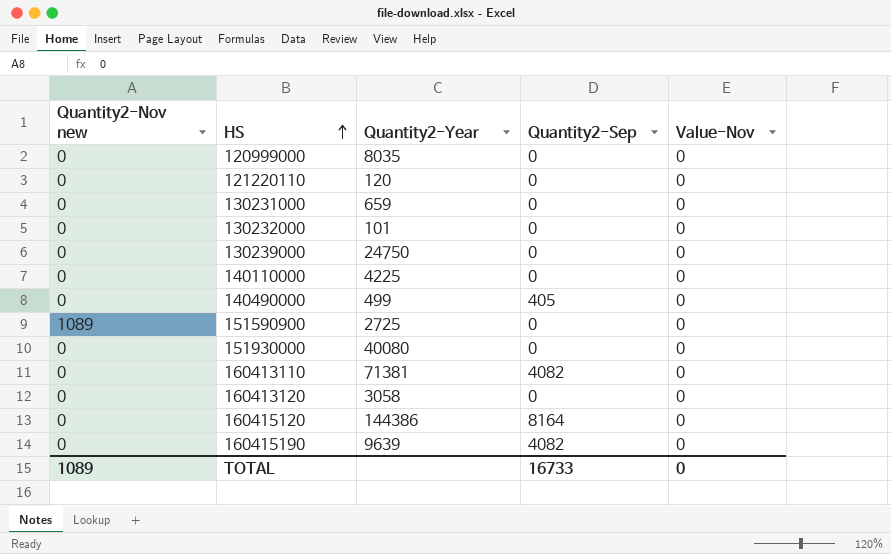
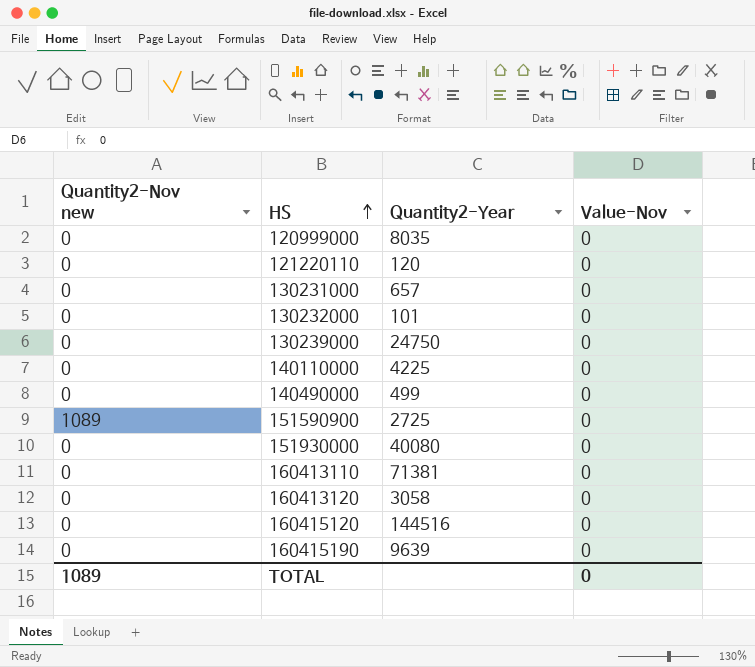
column Quantity2-Sep | position: 4 -> none
130231000 | Quantity2-Year: 659 -> 657
160415120 | Quantity2-Year: 144386 -> 144516

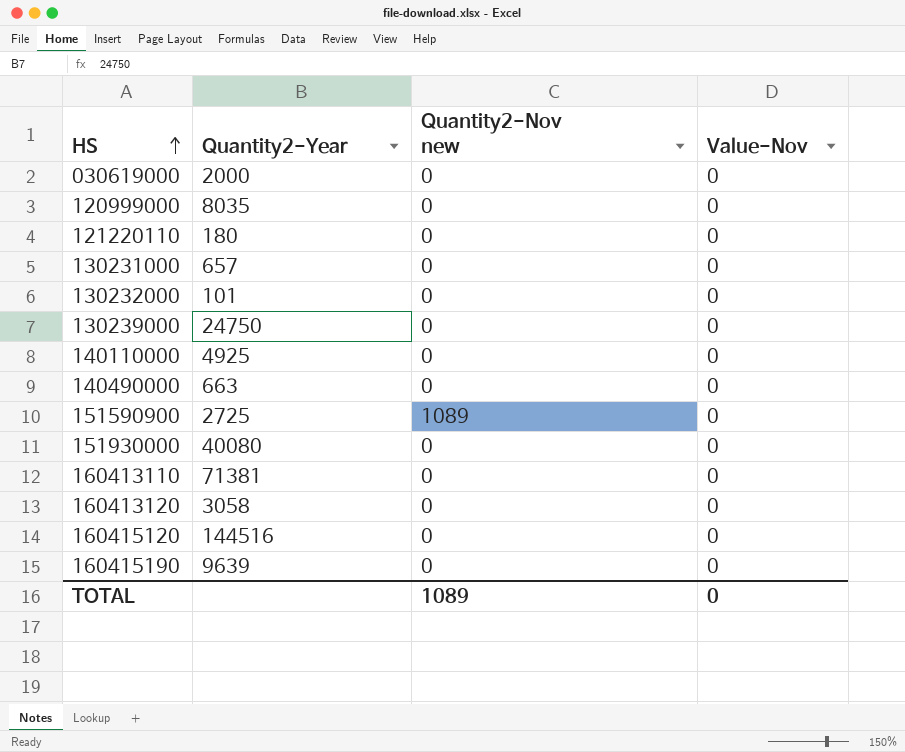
column Quantity2-Nov new | position: 1 -> 3
row 030619000: none -> 2000 | 0 | 0
121220110 | Quantity2-Year: 120 -> 180
140110000 | Quantity2-Year: 4225 -> 4925
140490000 | Quantity2-Year: 499 -> 663

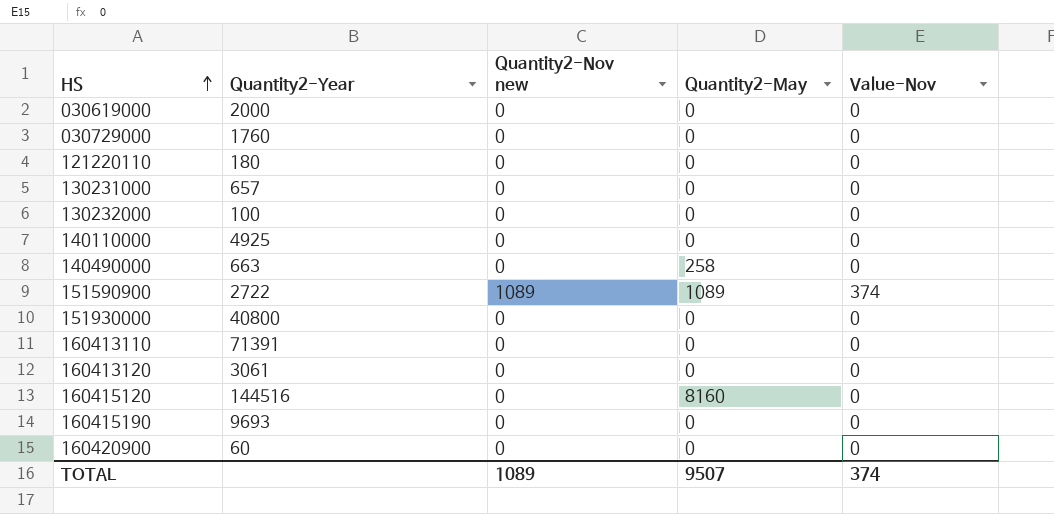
column Quantity2-May | position: none -> 4
row 120999000: 8035 | 0 | 0 -> none
row 130239000: 24750 | 0 | 0 -> none
row 030729000: none -> 1760 | 0 | 0 | 0
130232000 | Quantity2-Year: 101 -> 100
151590900 | Quantity2-Year: 2725 -> 2722
151590900 | Value-Nov: 0 -> 374
151930000 | Quantity2-Year: 40080 -> 40800
160413110 | Quantity2-Year: 71381 -> 71391
160413120 | Quantity2-Year: 3058 -> 3061
160415190 | Quantity2-Year: 9639 -> 9693
row 160420900: none -> 60 | 0 | 0 | 0
TOTAL | Value-Nov: 0 -> 374

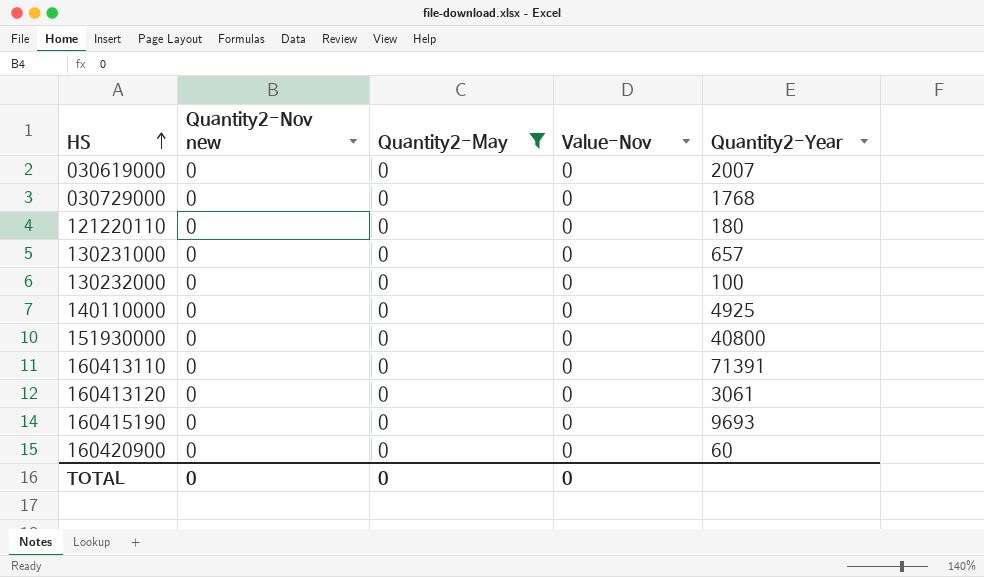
filter: none -> Quantity2-May = 0
column Quantity2-Year | position: 2 -> 5
030619000 | Quantity2-Year: 2000 -> 2007
030729000 | Quantity2-Year: 1760 -> 1768
TOTAL | Quantity2-Nov new: 1089 -> 0
TOTAL | Quantity2-May: 9507 -> 0
TOTAL | Value-Nov: 374 -> 0

